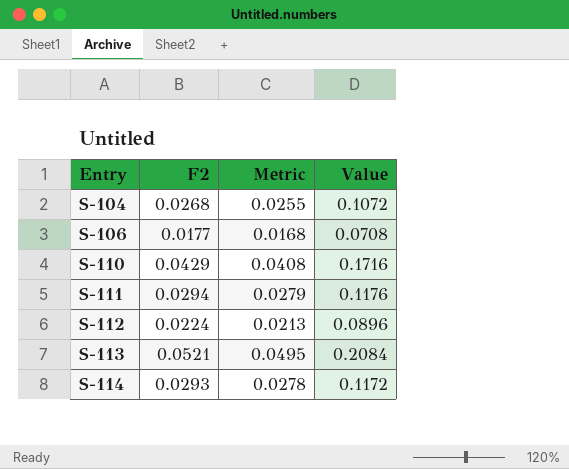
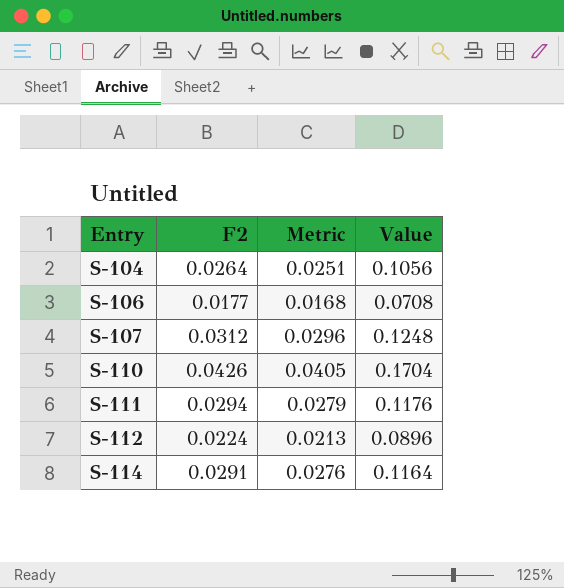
row S-113: 0.0521 | 0.0495 | 0.2084 -> none
S-104 | F2: 0.0268 -> 0.0264
S-104 | Metric: 0.0255 -> 0.0251
S-104 | Value: 0.1072 -> 0.1056
row S-107: none -> 0.0312 | 0.0296 | 0.1248
S-110 | F2: 0.0429 -> 0.0426
S-110 | Metric: 0.0408 -> 0.0405
S-110 | Value: 0.1716 -> 0.1704
S-114 | F2: 0.0293 -> 0.0291
S-114 | Metric: 0.0278 -> 0.0276
S-114 | Value: 0.1172 -> 0.1164

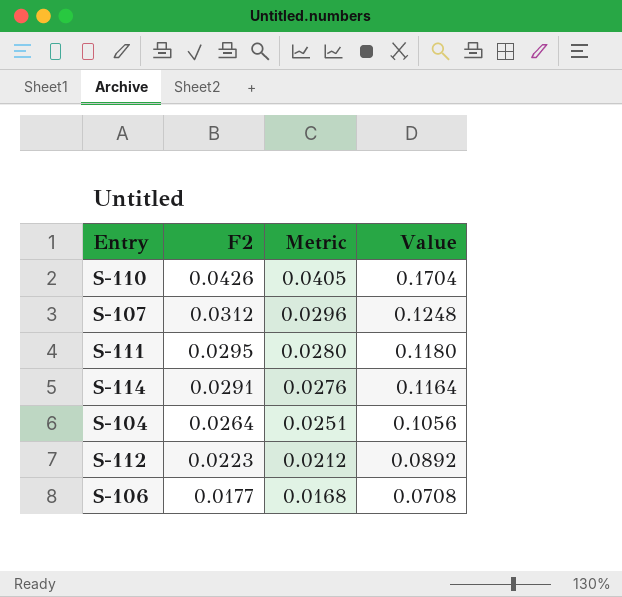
row order: Entry ascending -> F2 descending
S-111 | F2: 0.0294 -> 0.0295
S-111 | Metric: 0.0279 -> 0.0280
S-111 | Value: 0.1176 -> 0.1180
S-112 | F2: 0.0224 -> 0.0223
S-112 | Metric: 0.0213 -> 0.0212
S-112 | Value: 0.0896 -> 0.0892

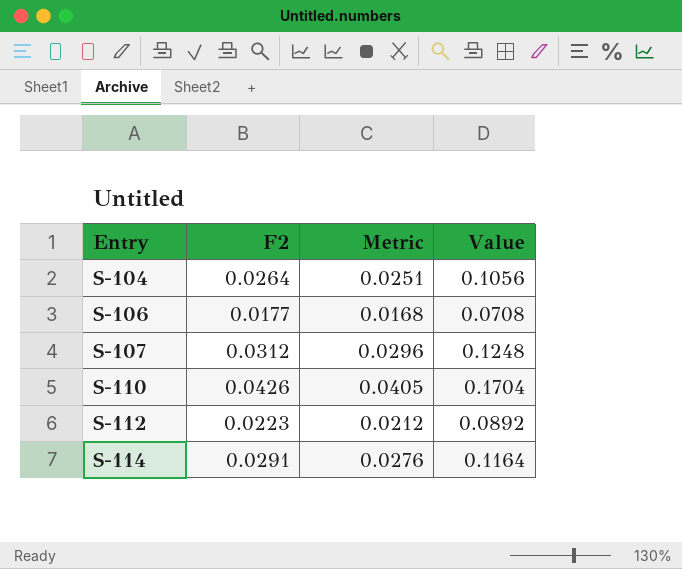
row order: F2 descending -> Entry ascending
row S-111: 0.0295 | 0.0280 | 0.1180 -> none

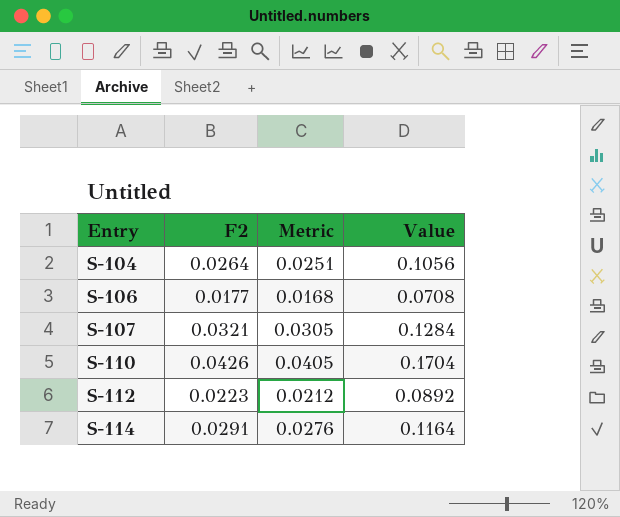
S-107 | F2: 0.0312 -> 0.0321
S-107 | Metric: 0.0296 -> 0.0305
S-107 | Value: 0.1248 -> 0.1284

